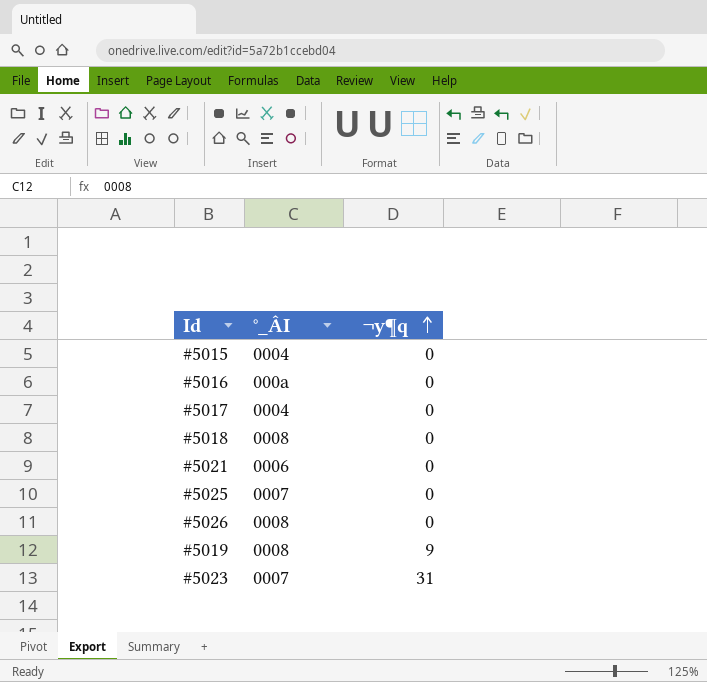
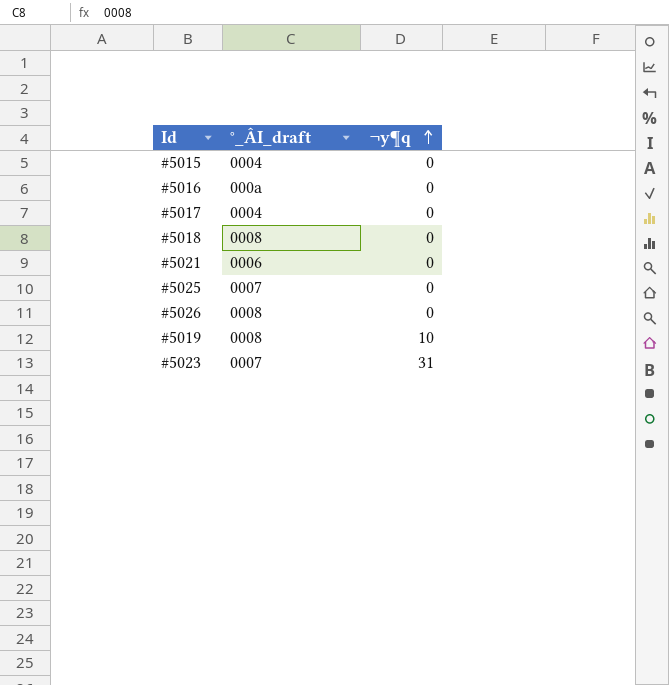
column name: °_ÂI -> °_ÂI_draft
#5019 | ¬y¶q: 9 -> 10

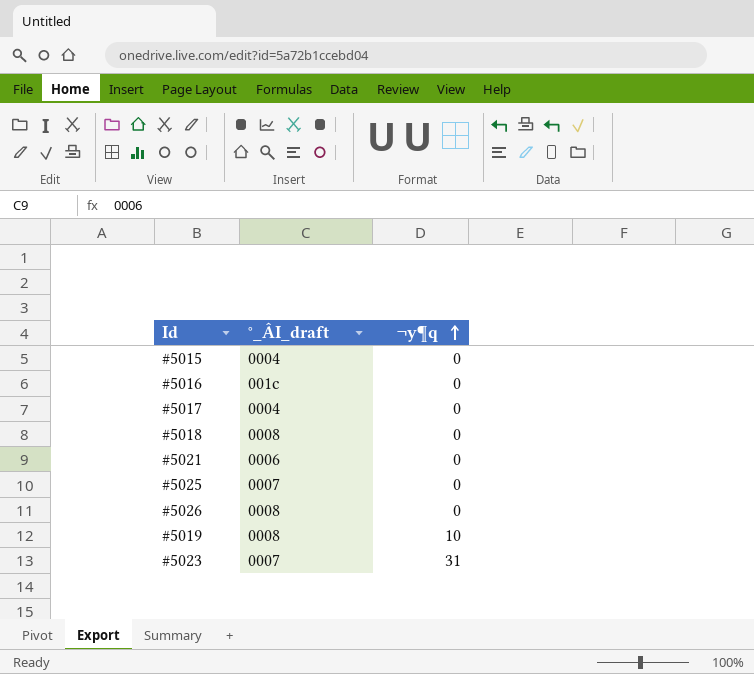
#5016 | °_ÂI_draft: 000a -> 001c

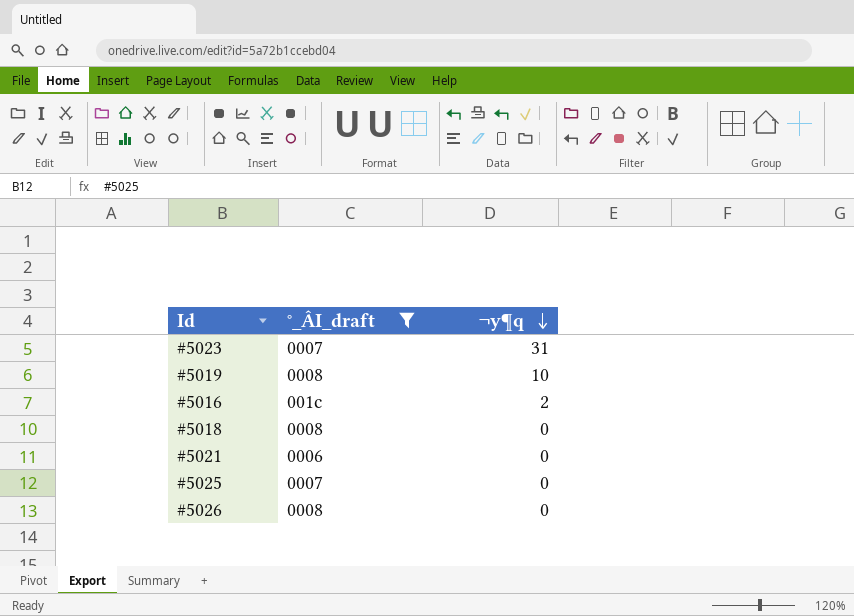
filter: none -> °_ÂI_draft != 0004
row order: ¬y¶q ascending -> ¬y¶q descending
#5016 | ¬y¶q: 0 -> 2

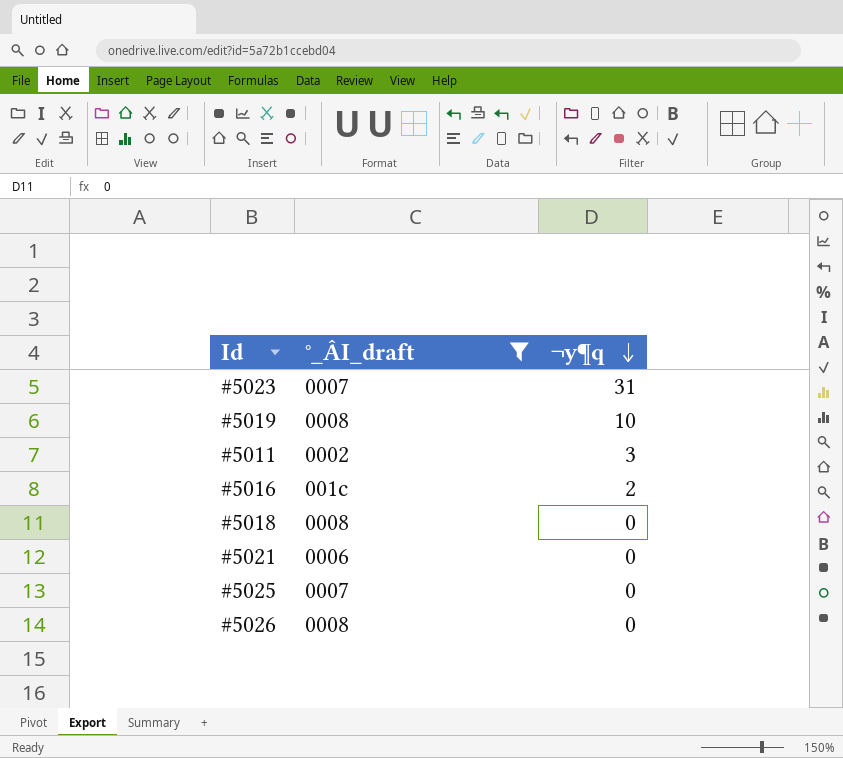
row #5011: none -> 0002 | 3

